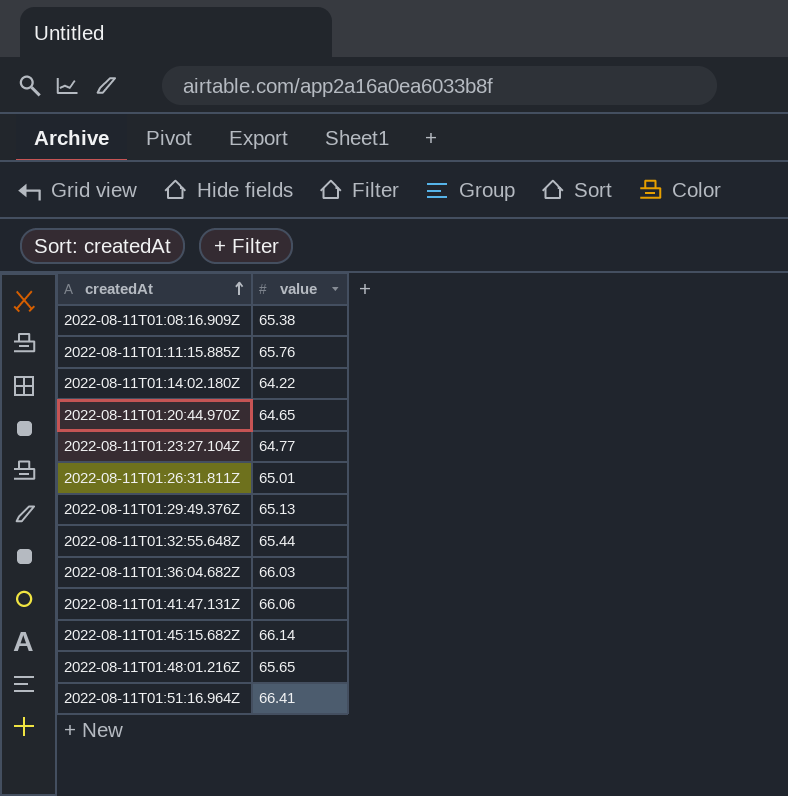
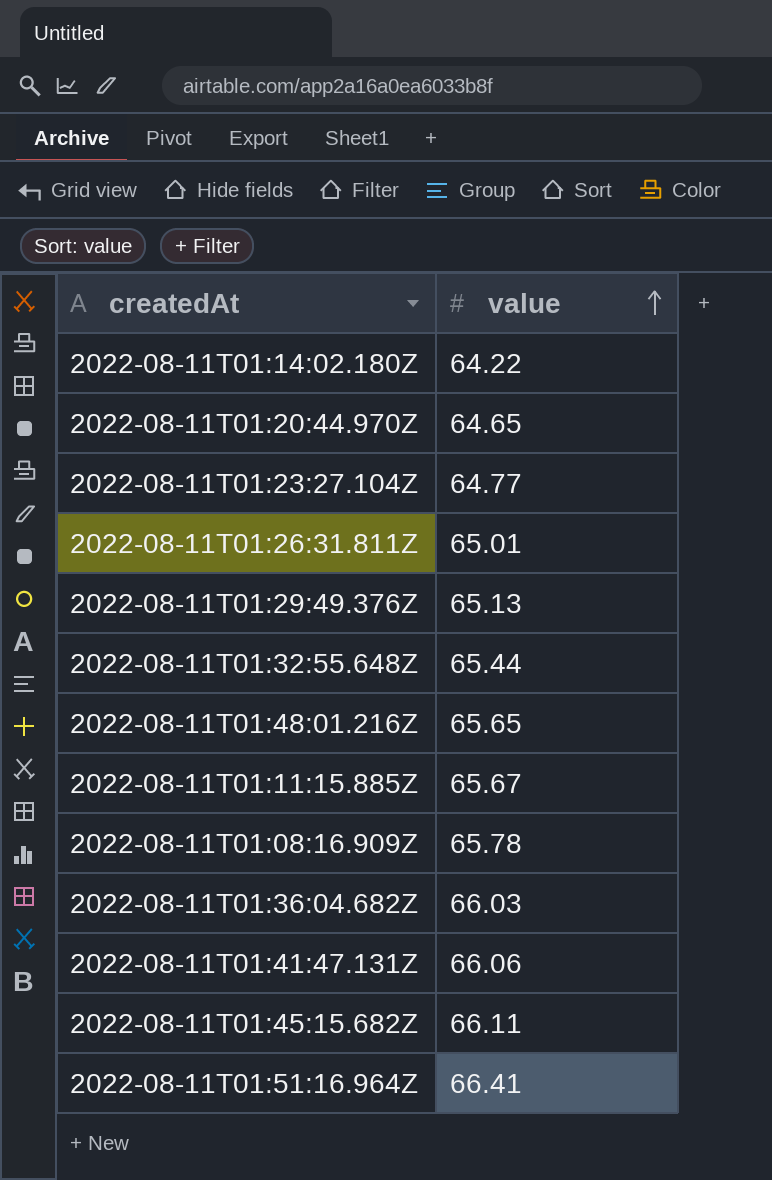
row order: createdAt ascending -> value ascending
2022-08-11T01:11:15.885Z | value: 65.76 -> 65.67
2022-08-11T01:08:16.909Z | value: 65.38 -> 65.78
2022-08-11T01:45:15.682Z | value: 66.14 -> 66.11

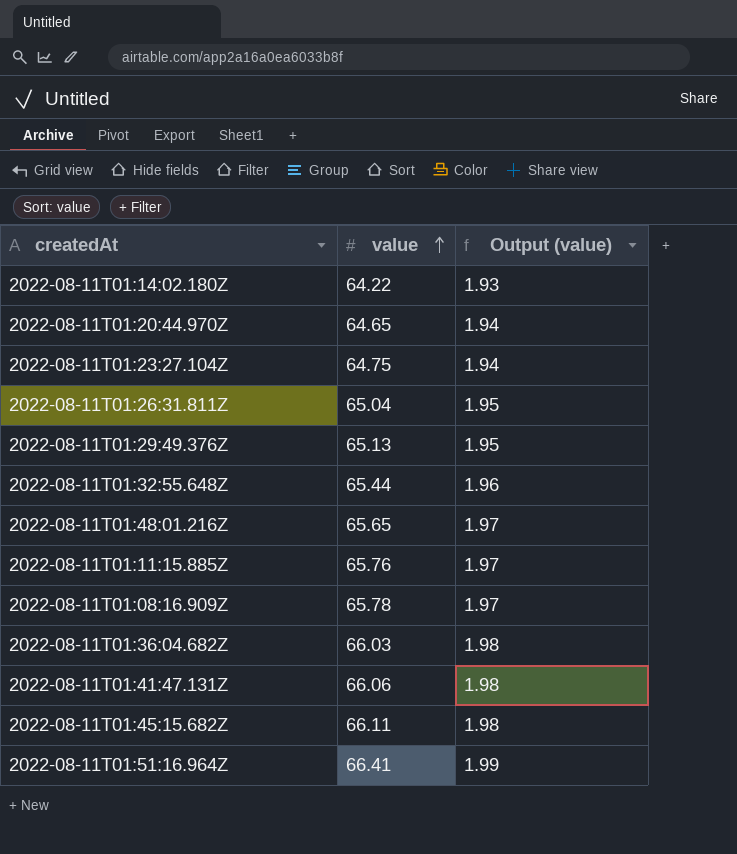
column Output (value) | formula: none -> [value] * 0.03
2022-08-11T01:23:27.104Z | value: 64.77 -> 64.75
2022-08-11T01:26:31.811Z | value: 65.01 -> 65.04
2022-08-11T01:11:15.885Z | value: 65.67 -> 65.76

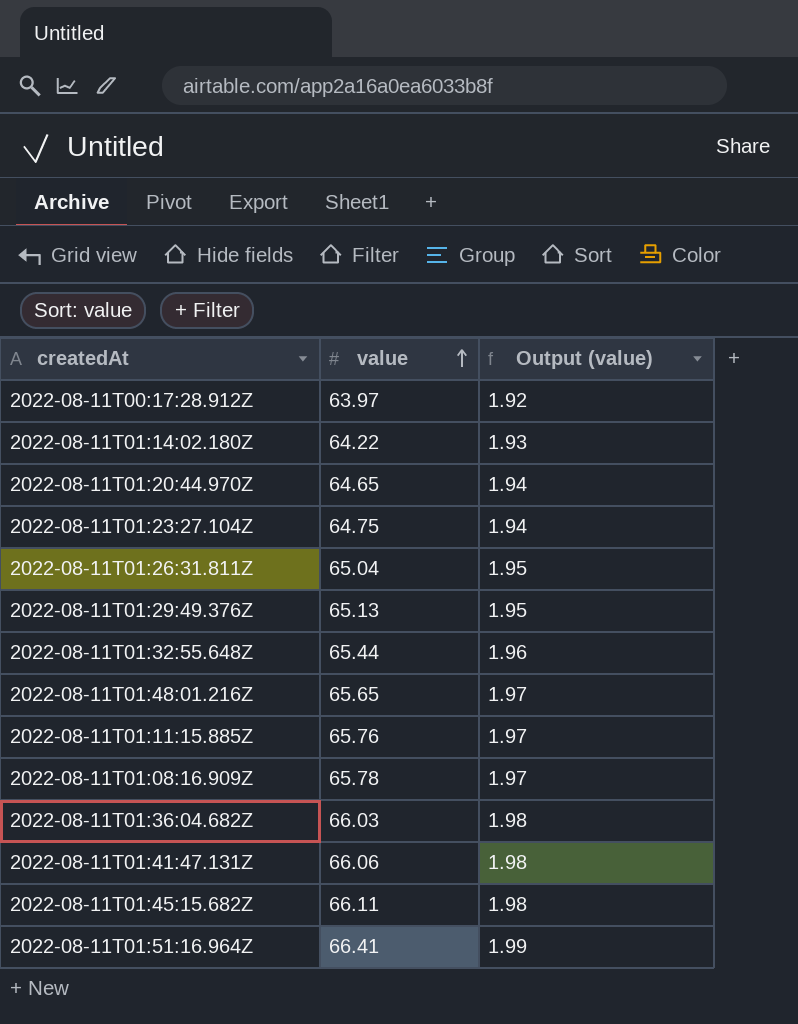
row 2022-08-11T00:17:28.912Z: none -> 63.97 | 1.92

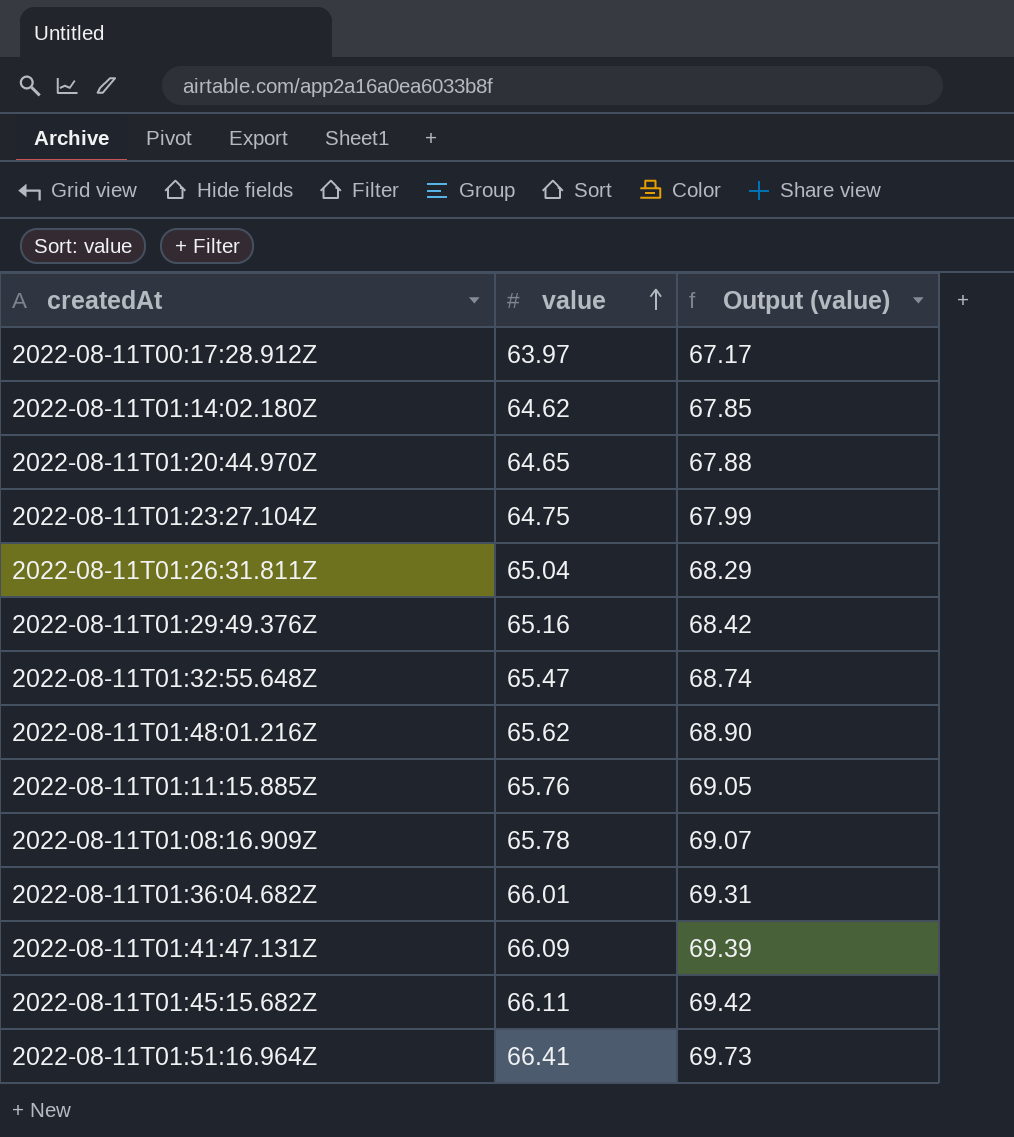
column Output (value) | formula: [value] * 0.03 -> [value] * 1.05
2022-08-11T01:14:02.180Z | value: 64.22 -> 64.62
2022-08-11T01:29:49.376Z | value: 65.13 -> 65.16
2022-08-11T01:32:55.648Z | value: 65.44 -> 65.47
2022-08-11T01:48:01.216Z | value: 65.65 -> 65.62
2022-08-11T01:36:04.682Z | value: 66.03 -> 66.01
2022-08-11T01:41:47.131Z | value: 66.06 -> 66.09

